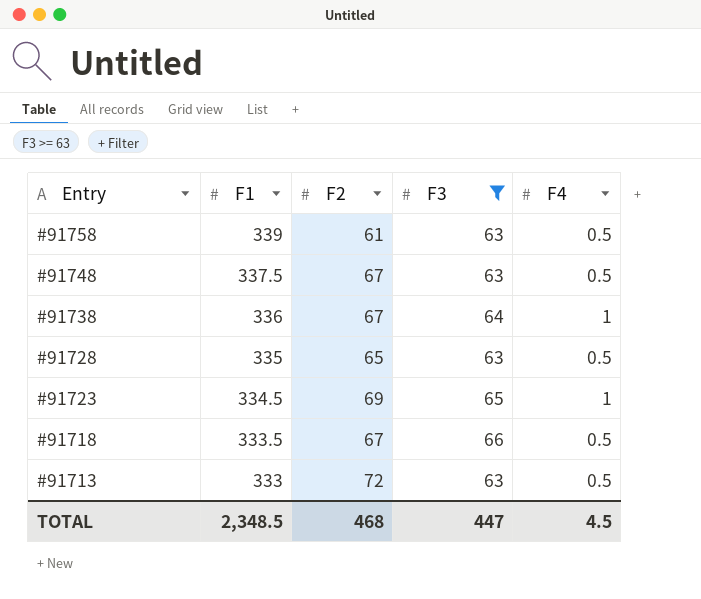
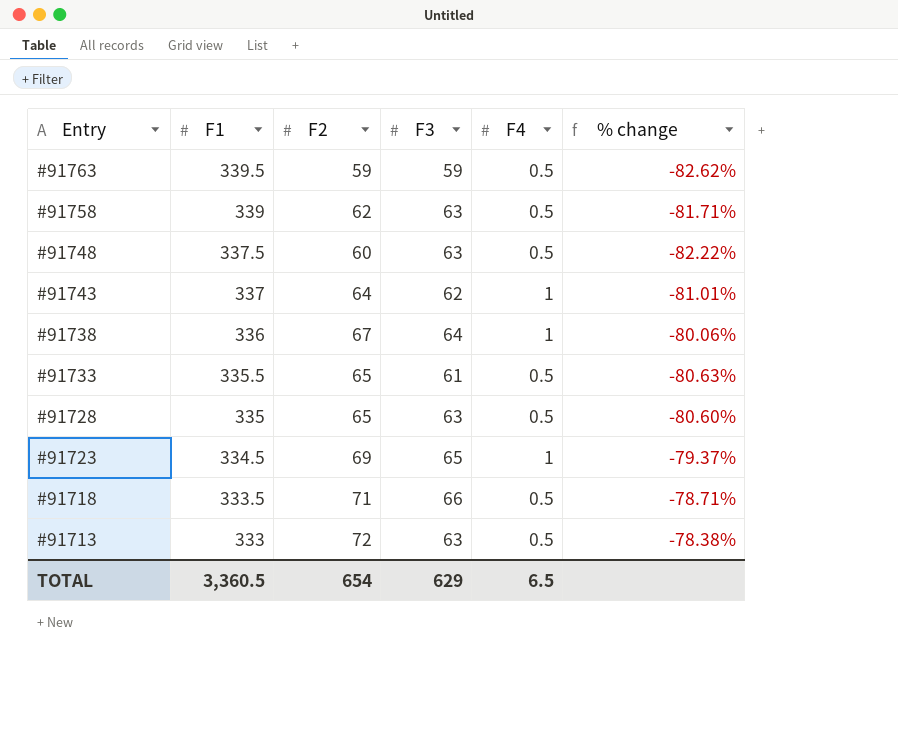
filter: F3 >= 63 -> none
column % change | formula: none -> ([F2] - [F1]) / [F1]
#91758 | F2: 61 -> 62
#91748 | F2: 67 -> 60
#91718 | F2: 67 -> 71
TOTAL | F1: 2,348.5 -> 3,360.5
TOTAL | F2: 468 -> 654
TOTAL | F3: 447 -> 629
TOTAL | F4: 4.5 -> 6.5

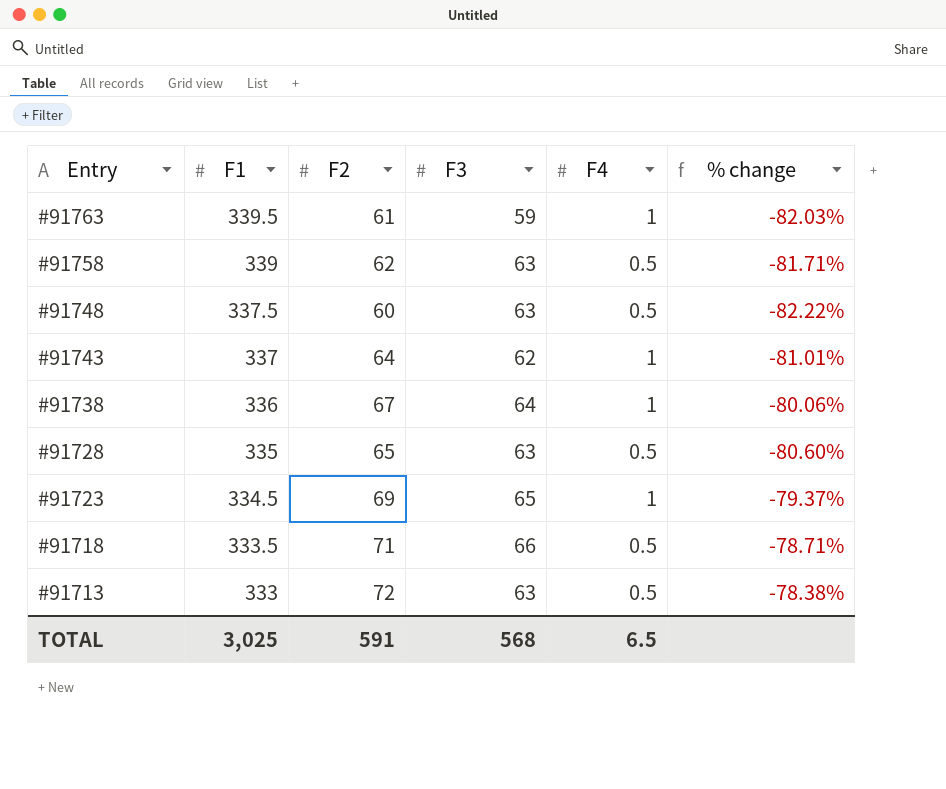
row #91733: 335.5 | 65 | 61 | 0.5 | -80.63% -> none
#91763 | F2: 59 -> 61
#91763 | F4: 0.5 -> 1
#91763 | % change: -82.62% -> -82.03%
TOTAL | F1: 3,360.5 -> 3,025
TOTAL | F2: 654 -> 591
TOTAL | F3: 629 -> 568

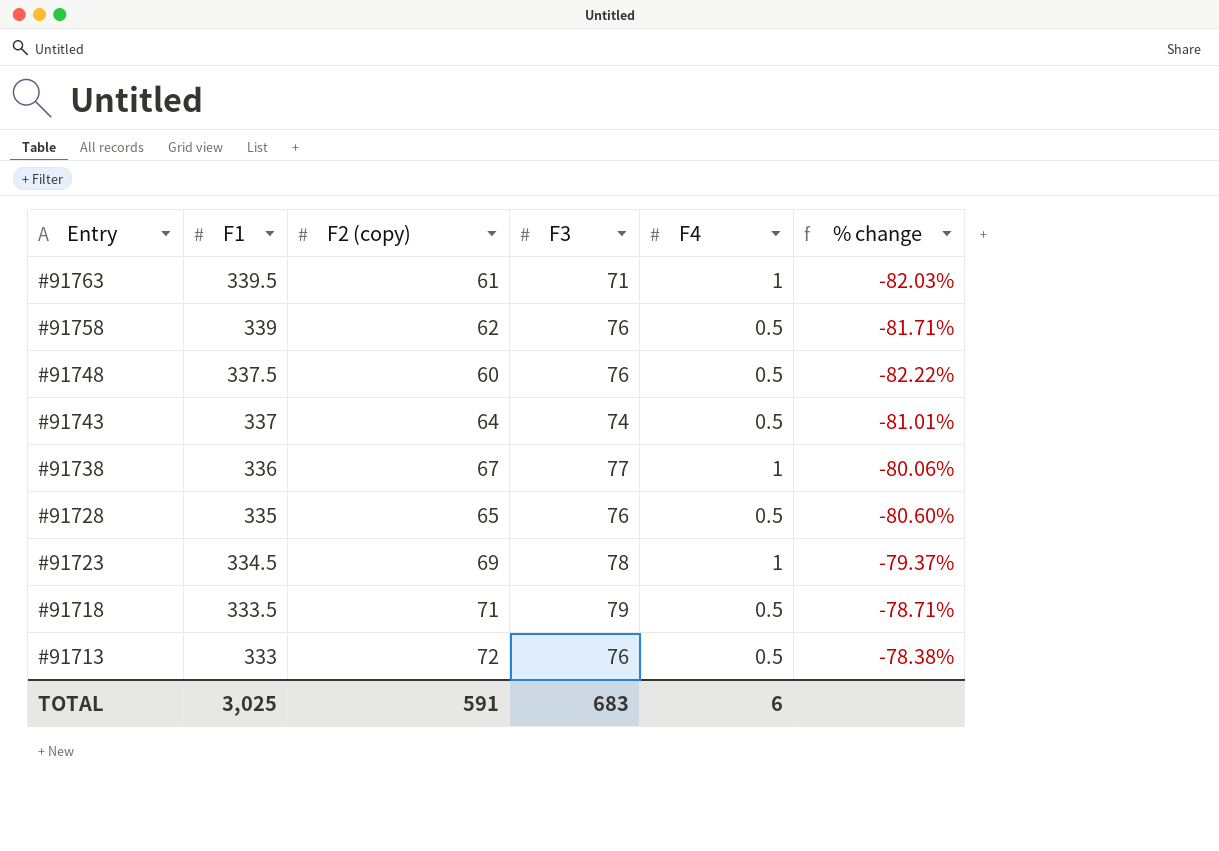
column name: F2 -> F2 (copy)
#91763 | F3: 59 -> 71
#91758 | F3: 63 -> 76
#91748 | F3: 63 -> 76
#91743 | F3: 62 -> 74
#91743 | F4: 1 -> 0.5
#91738 | F3: 64 -> 77
#91728 | F3: 63 -> 76
#91723 | F3: 65 -> 78
#91718 | F3: 66 -> 79
#91713 | F3: 63 -> 76
TOTAL | F3: 568 -> 683
TOTAL | F4: 6.5 -> 6

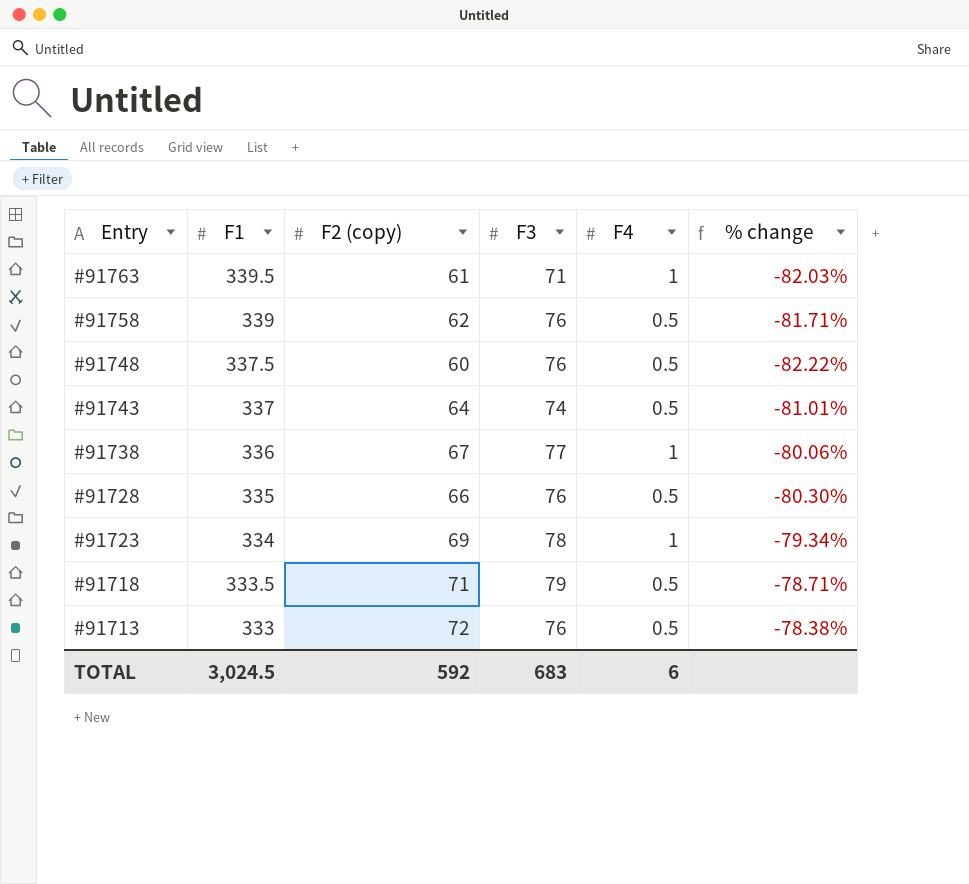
#91728 | F2 (copy): 65 -> 66
#91728 | % change: -80.60% -> -80.30%
#91723 | F1: 334.5 -> 334
#91723 | % change: -79.37% -> -79.34%
TOTAL | F1: 3,025 -> 3,024.5
TOTAL | F2 (copy): 591 -> 592

